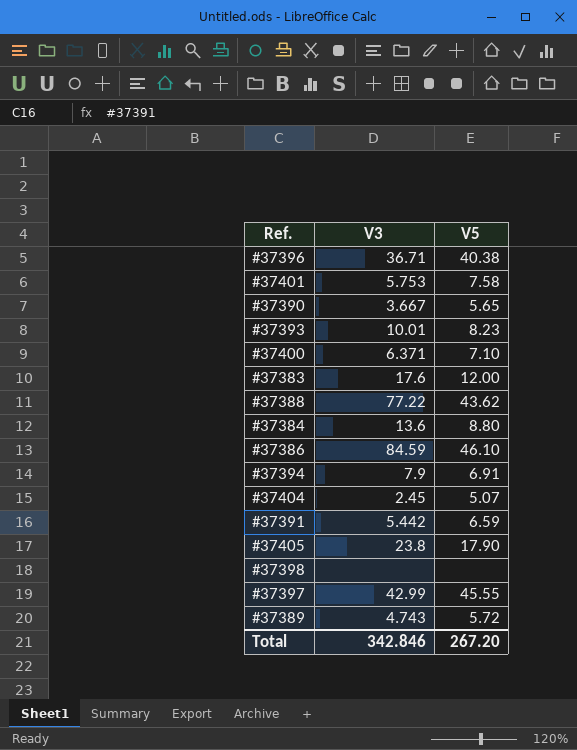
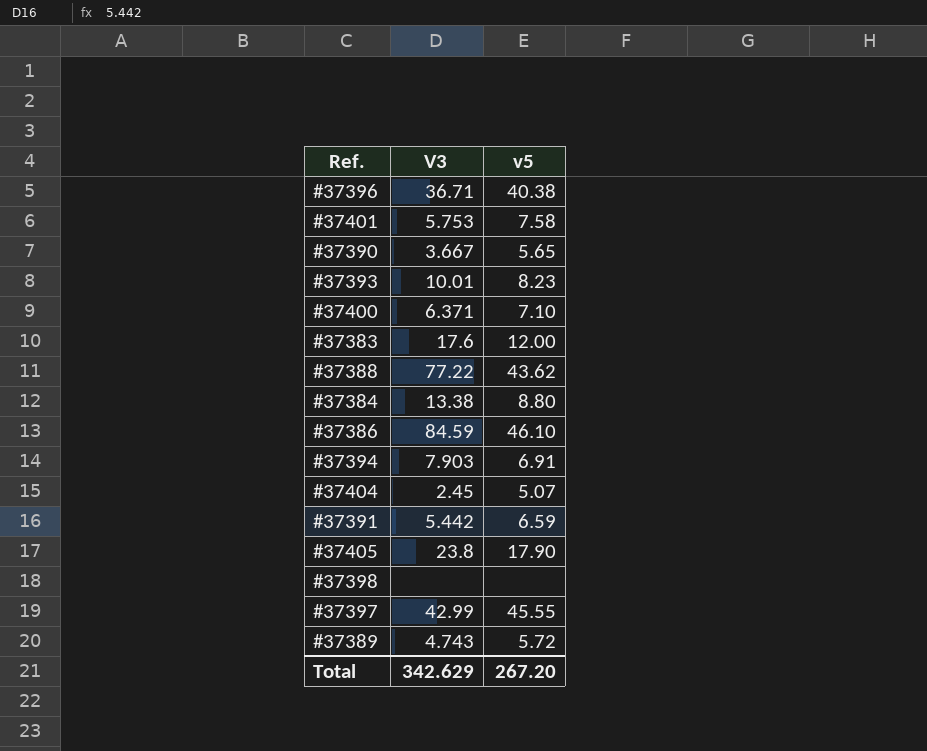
column name: V5 -> v5
#37384 | V3: 13.6 -> 13.38
#37394 | V3: 7.9 -> 7.903
Total | V3: 342.846 -> 342.629

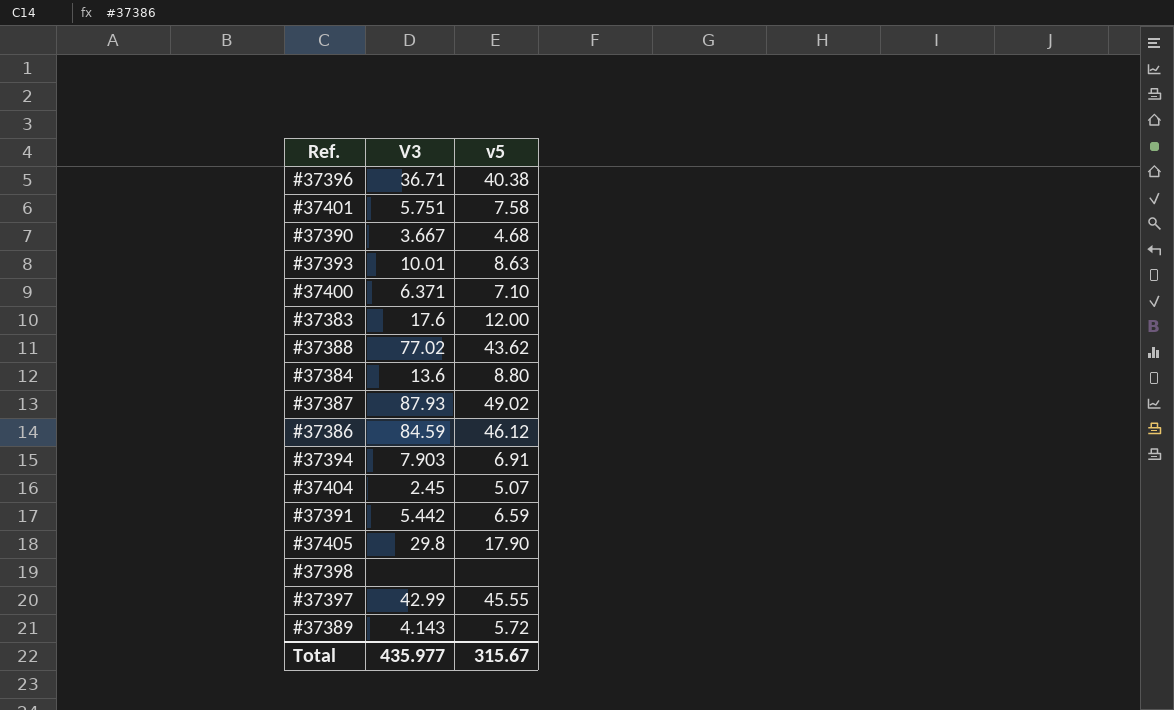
#37401 | V3: 5.753 -> 5.751
#37390 | v5: 5.65 -> 4.68
#37393 | v5: 8.23 -> 8.63
#37388 | V3: 77.22 -> 77.02
#37384 | V3: 13.38 -> 13.6
row #37387: none -> 87.93 | 49.02
#37386 | v5: 46.10 -> 46.12
#37405 | V3: 23.8 -> 29.8
#37389 | V3: 4.743 -> 4.143
Total | V3: 342.629 -> 435.977
Total | v5: 267.20 -> 315.67

